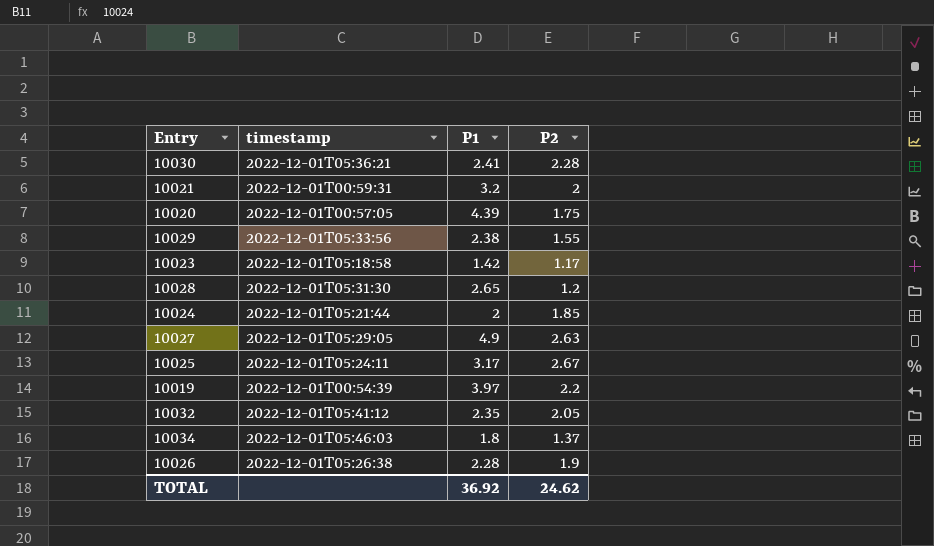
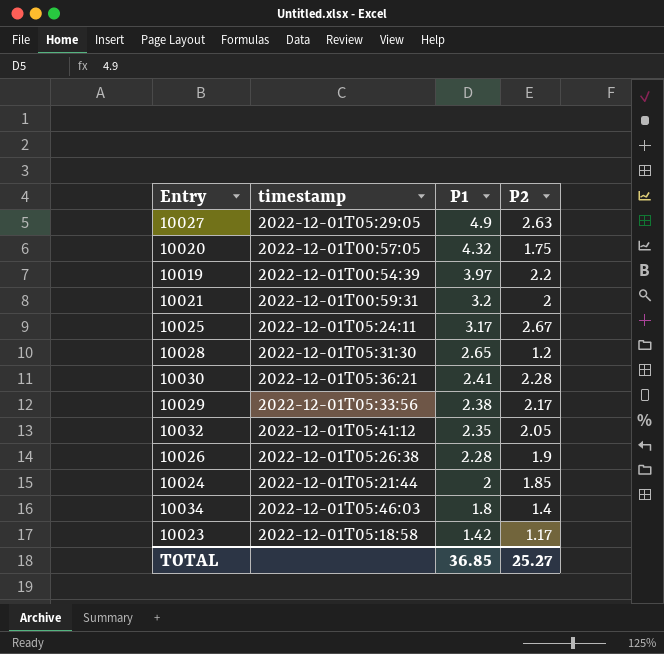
row order: none -> P1 descending
10020 | P1: 4.39 -> 4.32
10029 | P2: 1.55 -> 2.17
10034 | P2: 1.37 -> 1.4
TOTAL | P1: 36.92 -> 36.85
TOTAL | P2: 24.62 -> 25.27

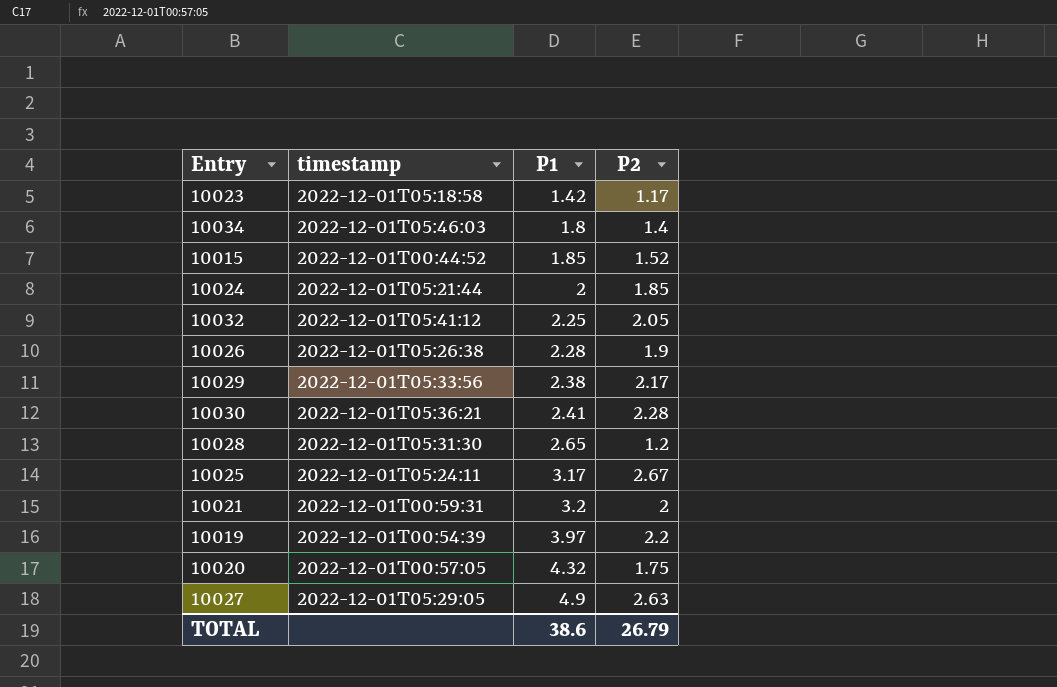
row order: P1 descending -> P1 ascending
row 10015: none -> 2022-12-01T00:44:52 | 1.85 | 1.52
10032 | P1: 2.35 -> 2.25
TOTAL | P1: 36.85 -> 38.6
TOTAL | P2: 25.27 -> 26.79

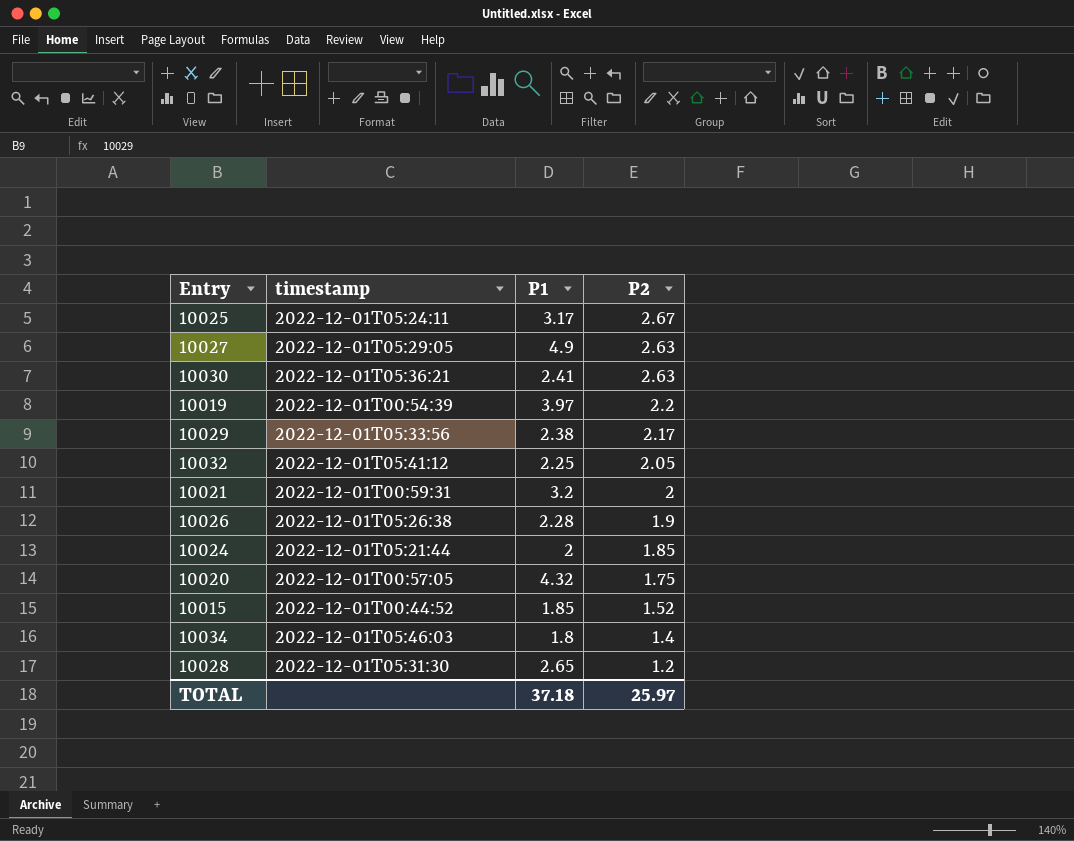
row order: P1 ascending -> P2 descending
row 10023: 2022-12-01T05:18:58 | 1.42 | 1.17 -> none
10030 | P2: 2.28 -> 2.63
TOTAL | P1: 38.6 -> 37.18
TOTAL | P2: 26.79 -> 25.97

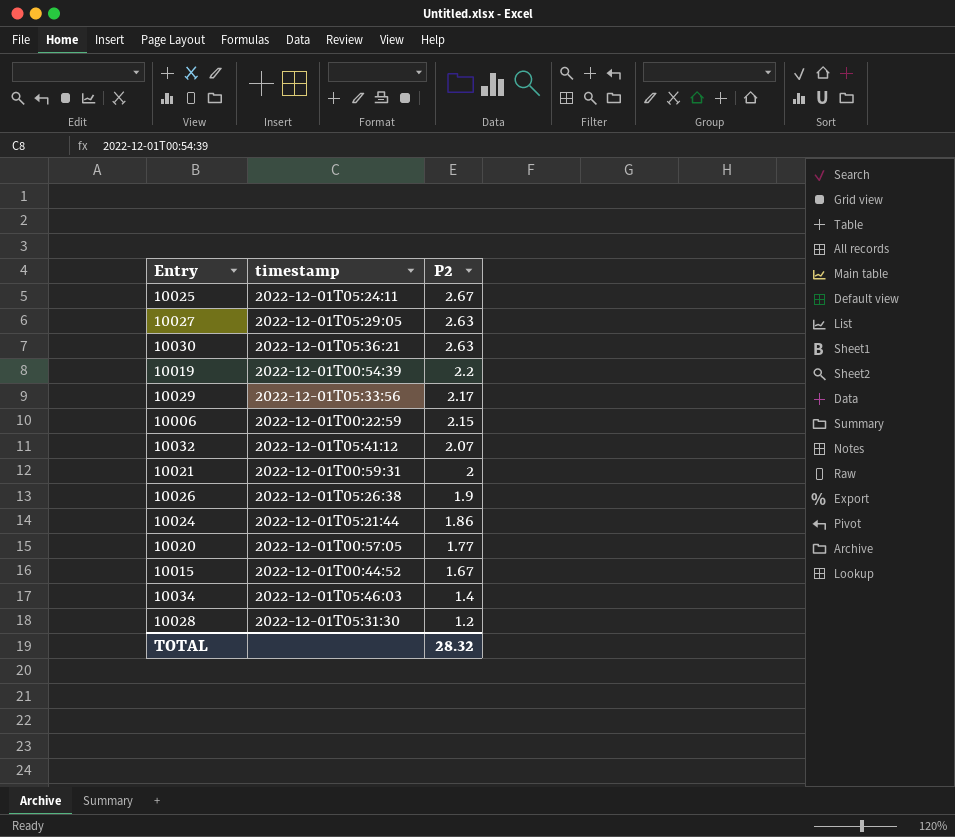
column P1 | position: 3 -> none
row 10006: none -> 2022-12-01T00:22:59 | 2.15
10032 | P2: 2.05 -> 2.07
10024 | P2: 1.85 -> 1.86
10020 | P2: 1.75 -> 1.77
10015 | P2: 1.52 -> 1.67
TOTAL | P2: 25.97 -> 28.32

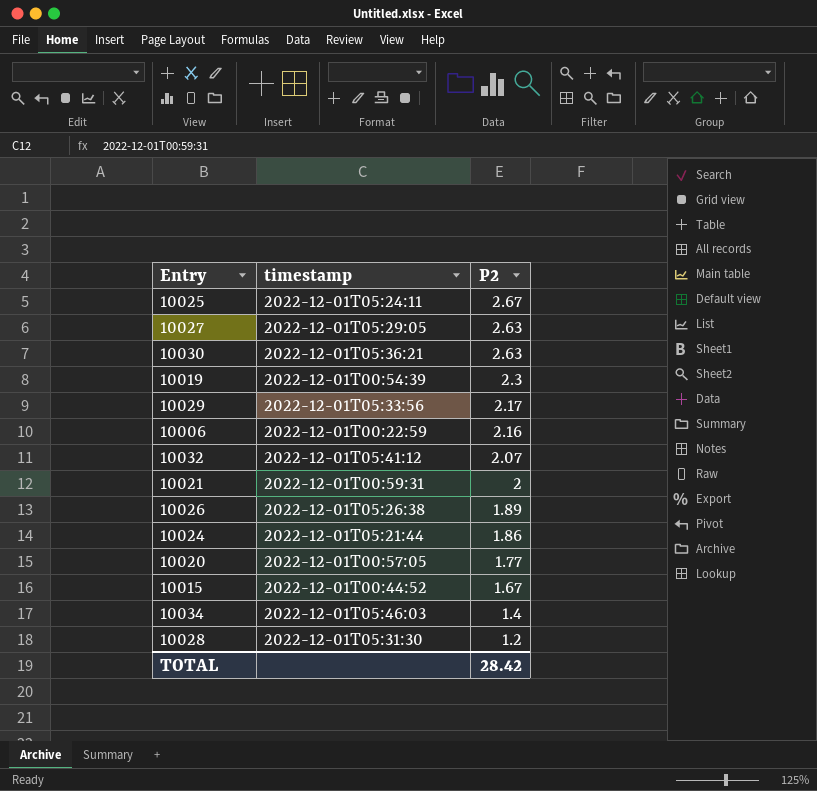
10019 | P2: 2.2 -> 2.3
10006 | P2: 2.15 -> 2.16
10026 | P2: 1.9 -> 1.89
TOTAL | P2: 28.32 -> 28.42

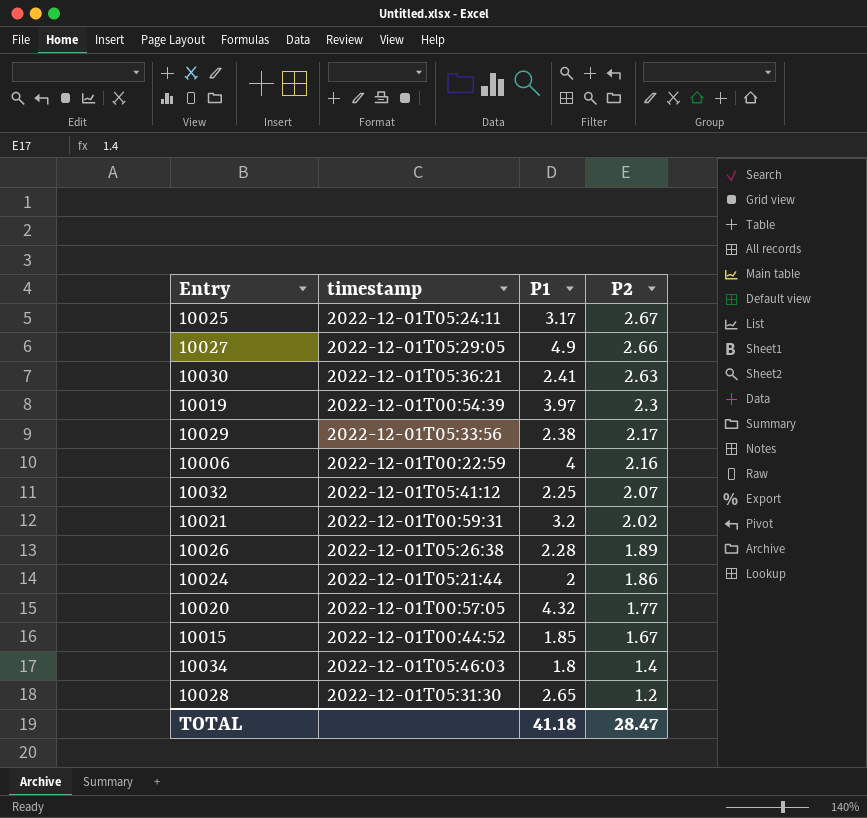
column P1 | position: none -> 3
10027 | P2: 2.63 -> 2.66
10021 | P2: 2 -> 2.02
TOTAL | P2: 28.42 -> 28.47

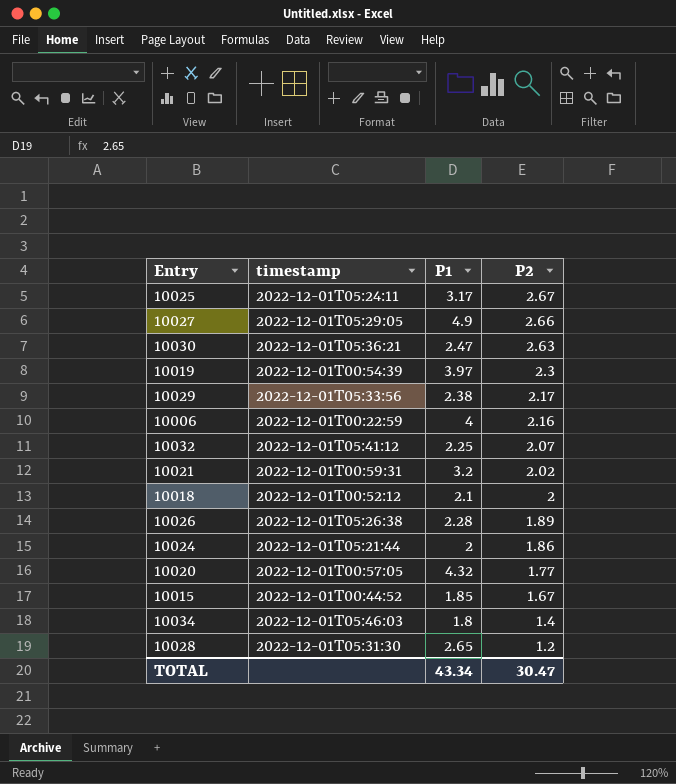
10030 | P1: 2.41 -> 2.47
row 10018: none -> 2022-12-01T00:52:12 | 2.1 | 2
TOTAL | P1: 41.18 -> 43.34
TOTAL | P2: 28.47 -> 30.47

